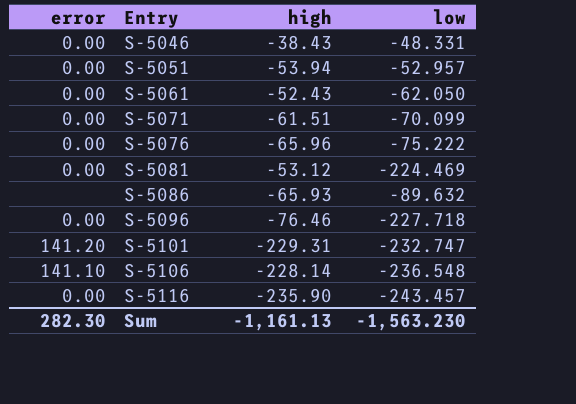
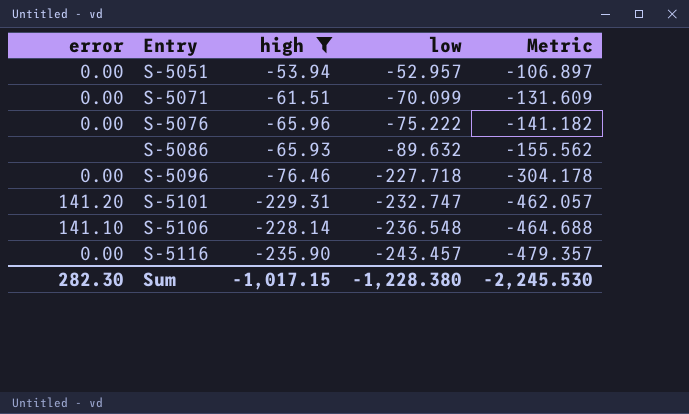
filter: none -> high <= -53.94
column Metric | formula: none -> [high] + [low]
Sum | high: -1,161.13 -> -1,017.15
Sum | low: -1,563.230 -> -1,228.380

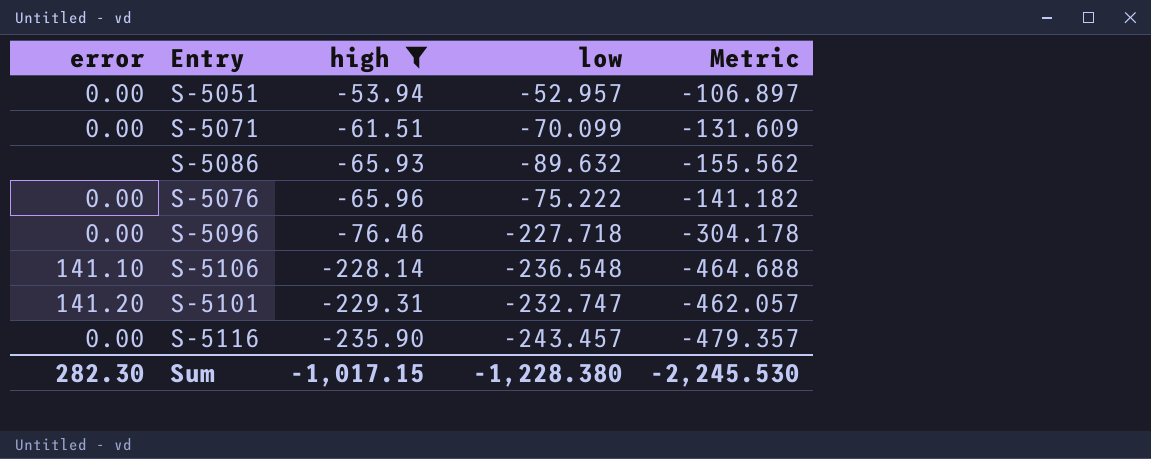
row order: Entry ascending -> high descending

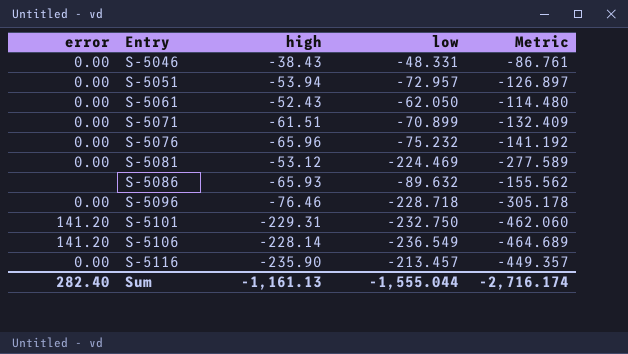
filter: high <= -53.94 -> none
row order: high descending -> Entry ascending
S-5051 | low: -52.957 -> -72.957
S-5051 | Metric: -106.897 -> -126.897
S-5071 | low: -70.099 -> -70.899
S-5071 | Metric: -131.609 -> -132.409
S-5076 | low: -75.222 -> -75.232
S-5076 | Metric: -141.182 -> -141.192
S-5096 | low: -227.718 -> -228.718
S-5096 | Metric: -304.178 -> -305.178
S-5101 | low: -232.747 -> -232.750
S-5101 | Metric: -462.057 -> -462.060
S-5106 | error: 141.10 -> 141.20
S-5106 | low: -236.548 -> -236.549
S-5106 | Metric: -464.688 -> -464.689
S-5116 | low: -243.457 -> -213.457
S-5116 | Metric: -479.357 -> -449.357
Sum | error: 282.30 -> 282.40
Sum | high: -1,017.15 -> -1,161.13
Sum | low: -1,228.380 -> -1,555.044
Sum | Metric: -2,245.530 -> -2,716.174

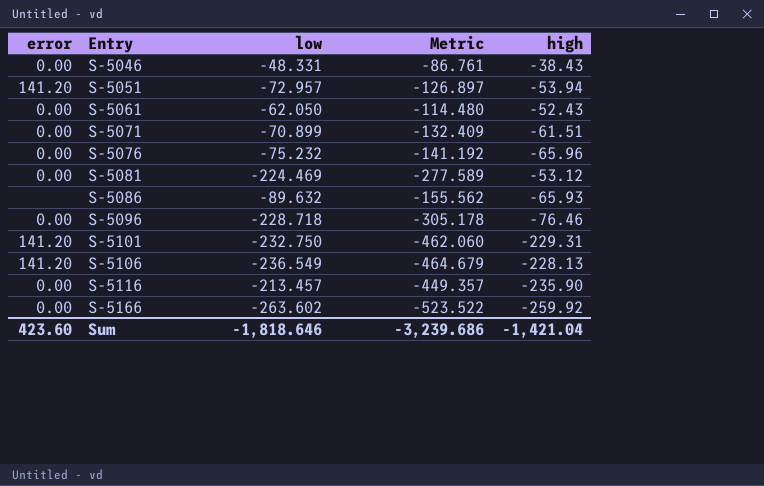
column high | position: 3 -> 5
S-5051 | error: 0.00 -> 141.20
S-5106 | Metric: -464.689 -> -464.679
S-5106 | high: -228.14 -> -228.13
row S-5166: none -> 0.00 | -263.602 | -523.522 | -259.92
Sum | error: 282.40 -> 423.60
Sum | low: -1,555.044 -> -1,818.646
Sum | Metric: -2,716.174 -> -3,239.686
Sum | high: -1,161.13 -> -1,421.04

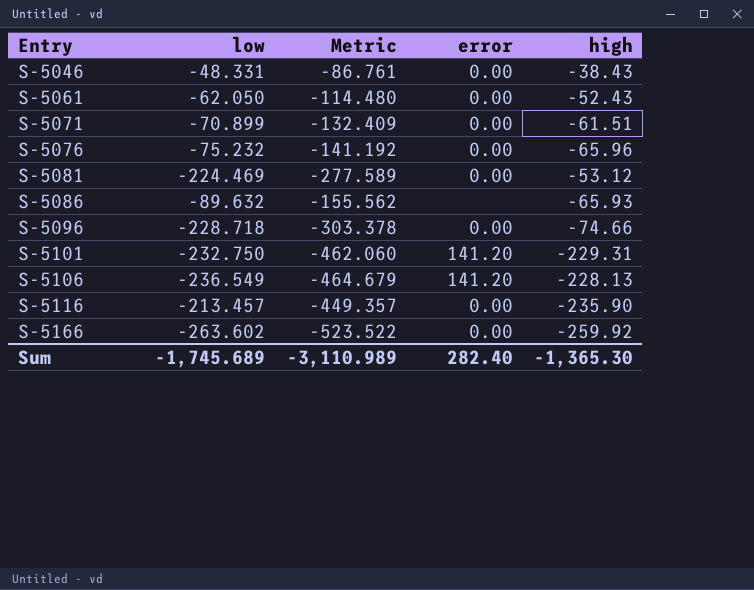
column error | position: 1 -> 4
row S-5051: 141.20 | -72.957 | -126.897 | -53.94 -> none
S-5096 | Metric: -305.178 -> -303.378
S-5096 | high: -76.46 -> -74.66
Sum | low: -1,818.646 -> -1,745.689
Sum | Metric: -3,239.686 -> -3,110.989
Sum | error: 423.60 -> 282.40
Sum | high: -1,421.04 -> -1,365.30

